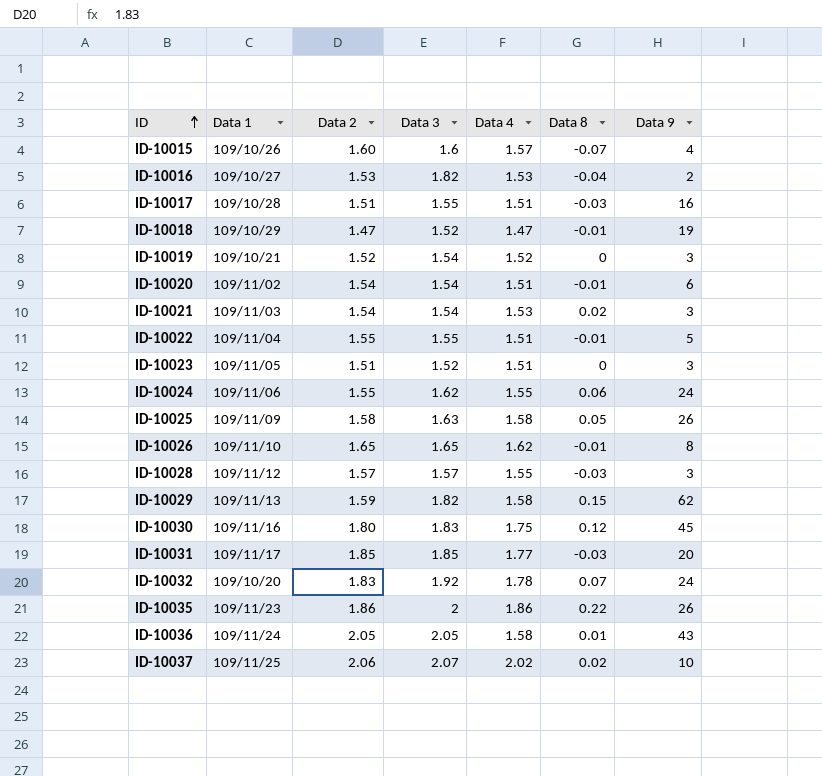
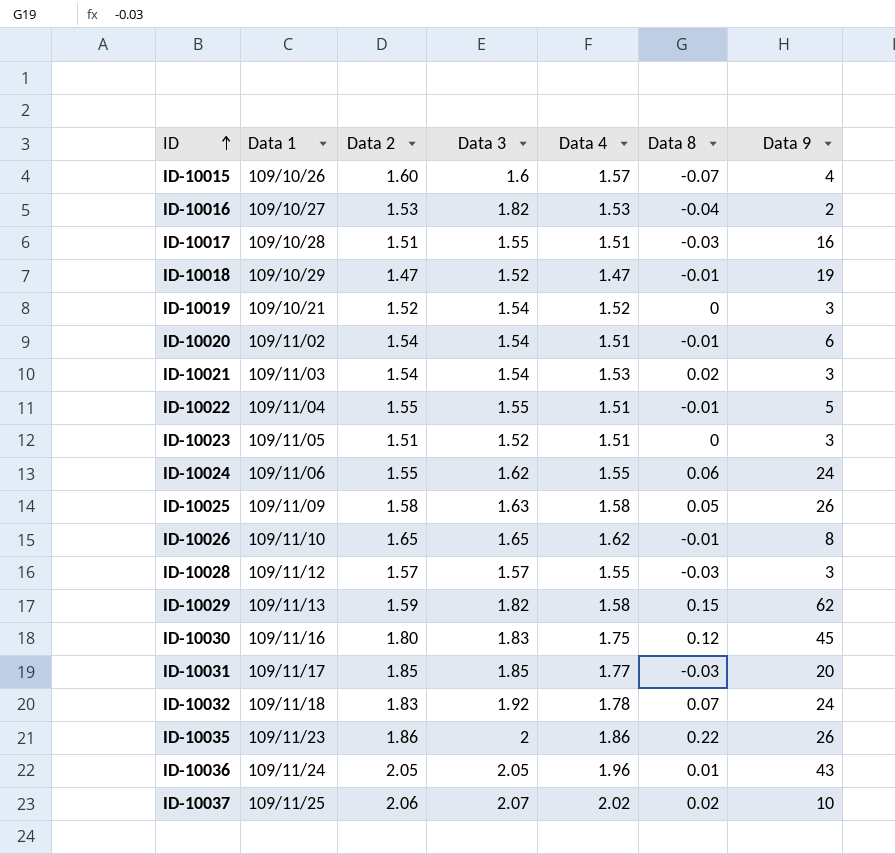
ID-10032 | Data 1: 109/10/20 -> 109/11/18
ID-10036 | Data 4: 1.58 -> 1.96

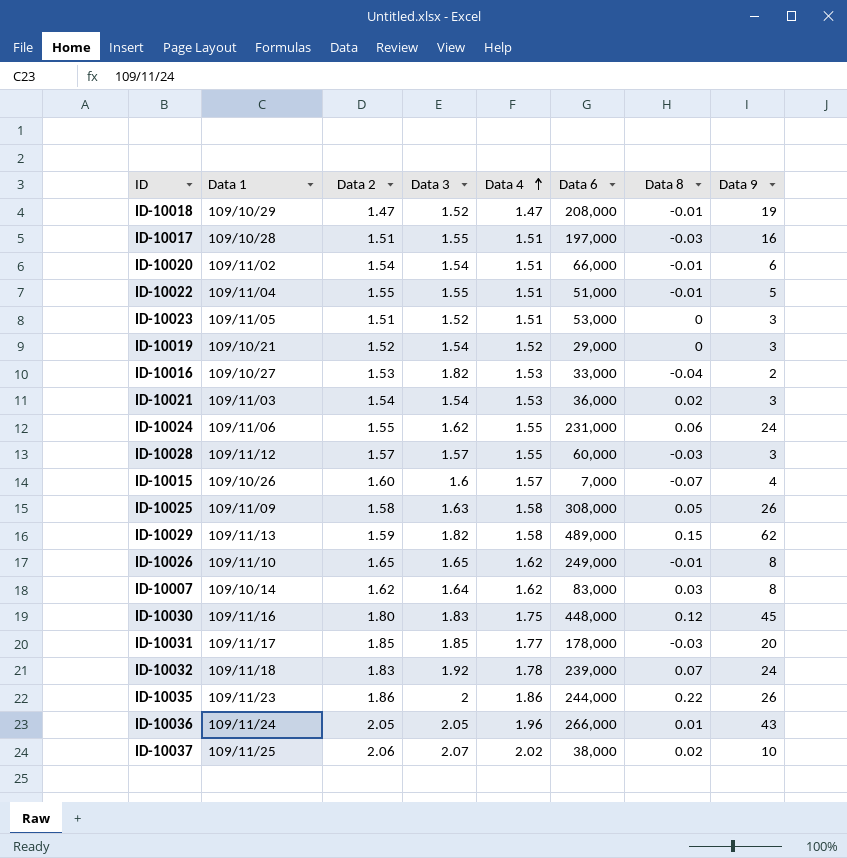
row order: ID ascending -> Data 4 ascending
column Data 6 | position: none -> 6
row ID-10007: none -> 109/10/14 | 1.62 | 1.64 | 1.62 | 83,000 | 0.03 | 8

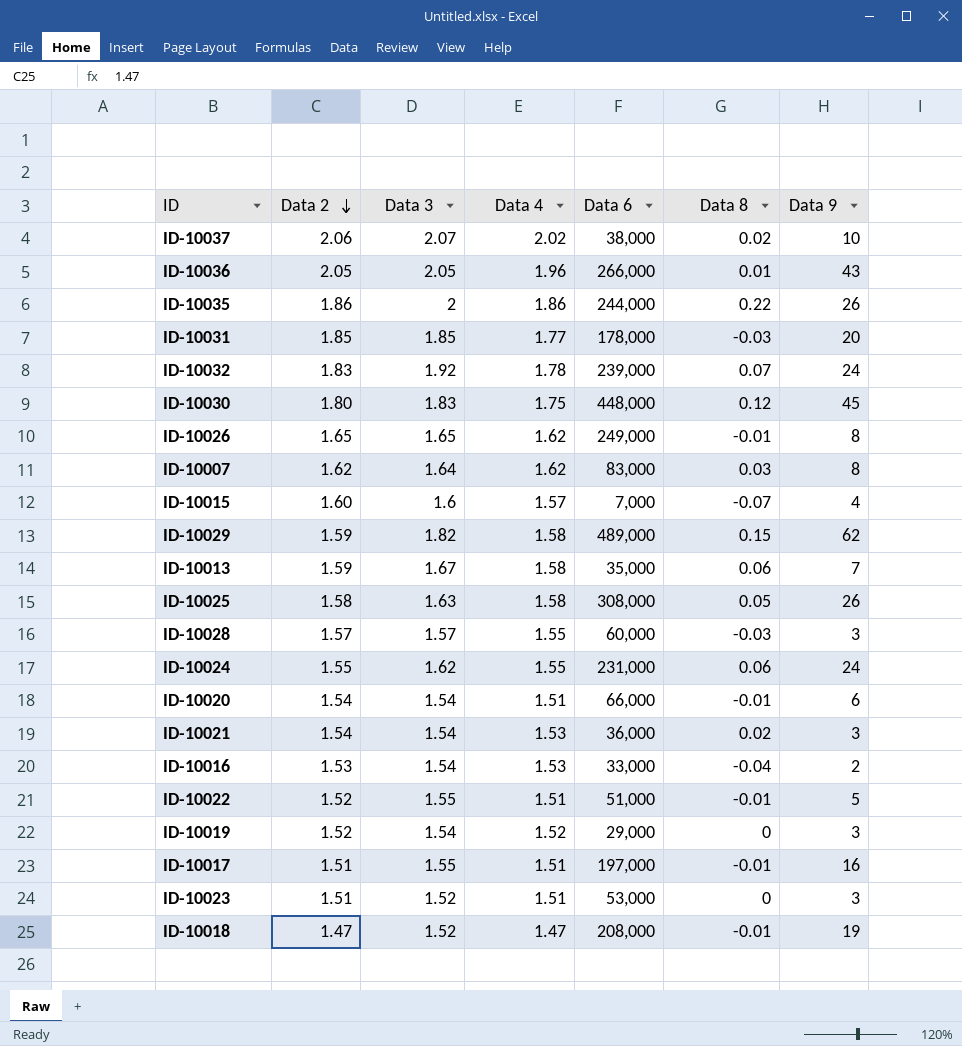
row order: Data 4 ascending -> Data 2 descending
column Data 1 | position: 2 -> none
row ID-10013: none -> 1.59 | 1.67 | 1.58 | 35,000 | 0.06 | 7
ID-10016 | Data 3: 1.82 -> 1.54
ID-10022 | Data 2: 1.55 -> 1.52
ID-10017 | Data 8: -0.03 -> -0.01

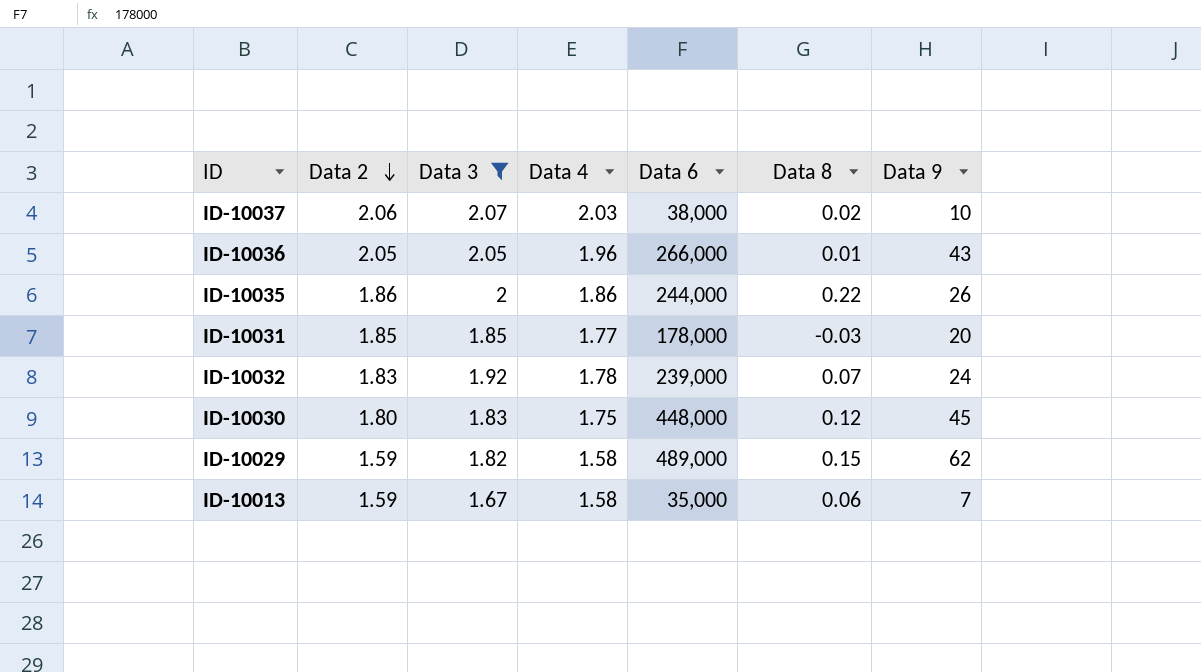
filter: none -> Data 3 >= 1.67
ID-10037 | Data 4: 2.02 -> 2.03

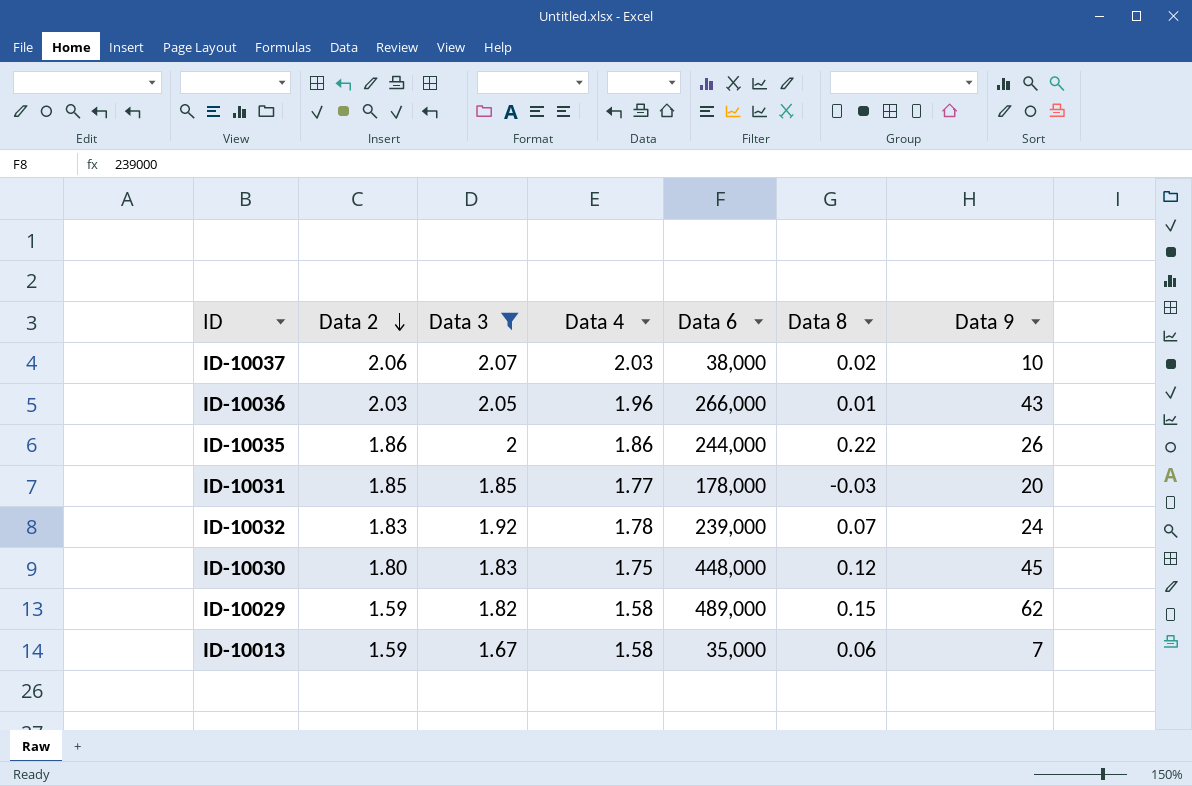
ID-10036 | Data 2: 2.05 -> 2.03

